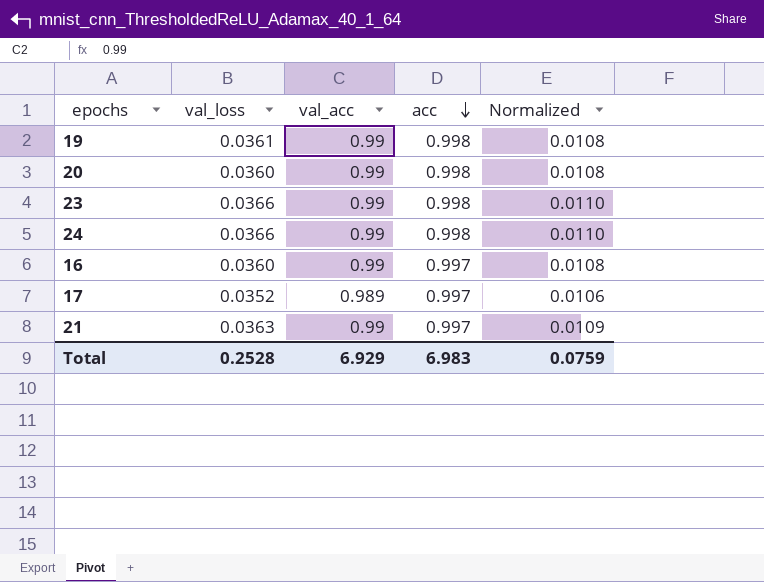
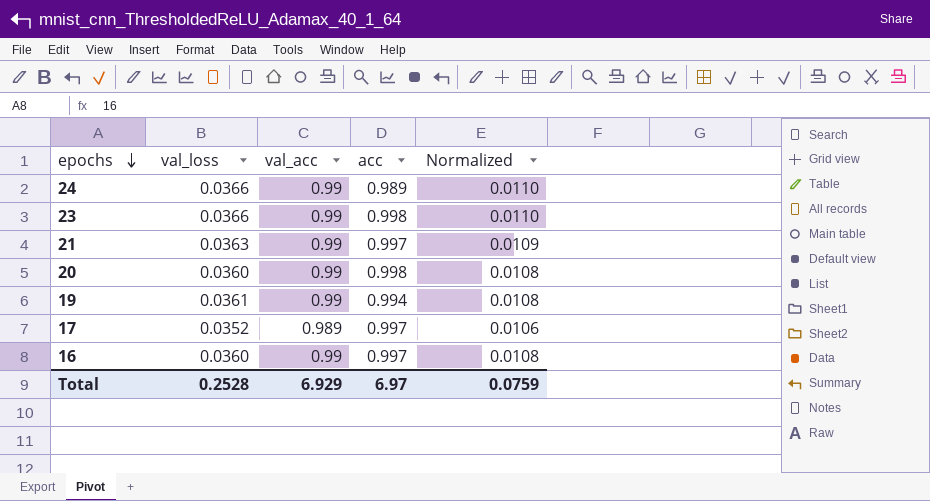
row order: acc descending -> epochs descending
24 | acc: 0.998 -> 0.989
19 | acc: 0.998 -> 0.994
Total | acc: 6.983 -> 6.97

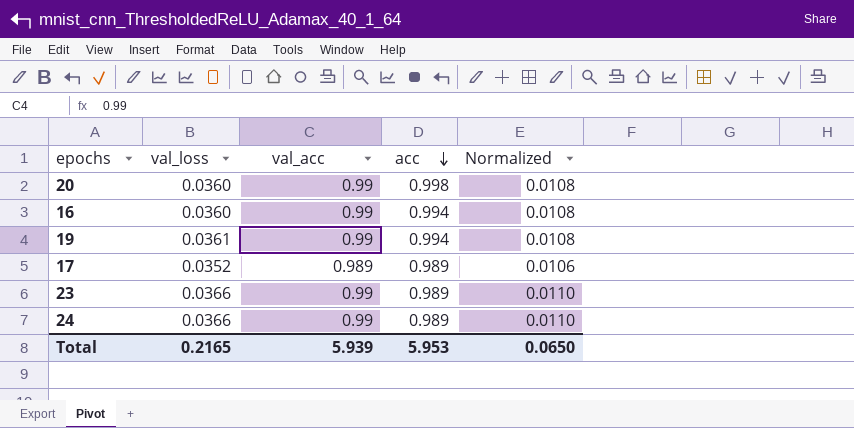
row order: epochs descending -> acc descending
row 21: 0.0363 | 0.99 | 0.997 | 0.0109 -> none
16 | acc: 0.997 -> 0.994
17 | acc: 0.997 -> 0.989
23 | acc: 0.998 -> 0.989
Total | val_loss: 0.2528 -> 0.2165
Total | val_acc: 6.929 -> 5.939
Total | acc: 6.97 -> 5.953
Total | Normalized: 0.0759 -> 0.0650

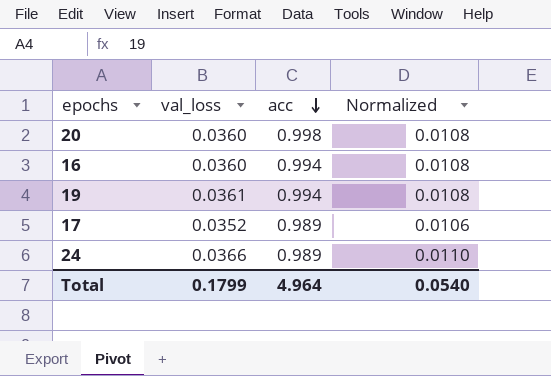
column val_acc | position: 3 -> none
row 23: 0.0366 | 0.99 | 0.989 | 0.0110 -> none
Total | val_loss: 0.2165 -> 0.1799
Total | acc: 5.953 -> 4.964
Total | Normalized: 0.0650 -> 0.0540

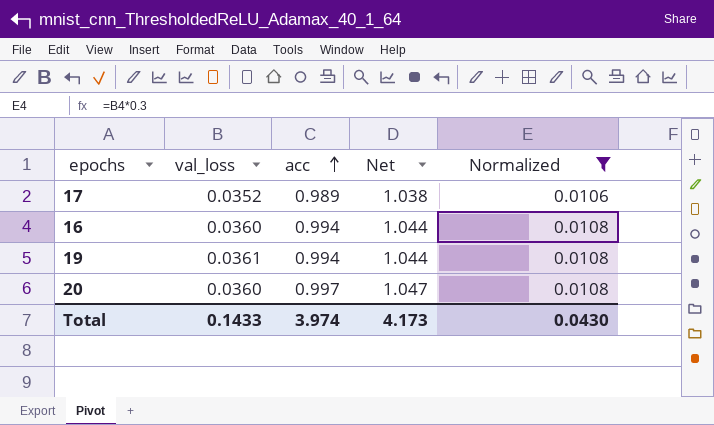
filter: none -> Normalized != 0.0110
row order: acc descending -> acc ascending
column Net | formula: none -> [acc] * 1.05
20 | acc: 0.998 -> 0.997
Total | val_loss: 0.1799 -> 0.1433
Total | acc: 4.964 -> 3.974
Total | Normalized: 0.0540 -> 0.0430

